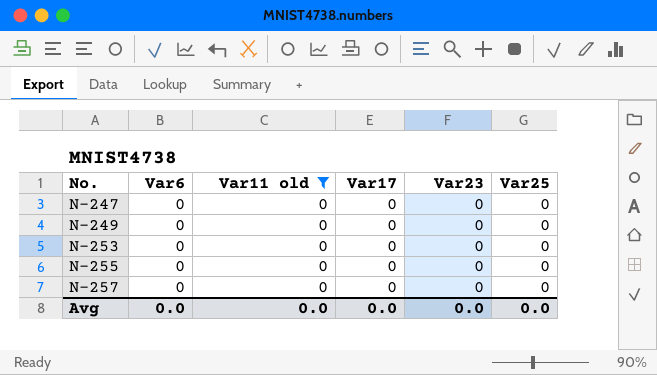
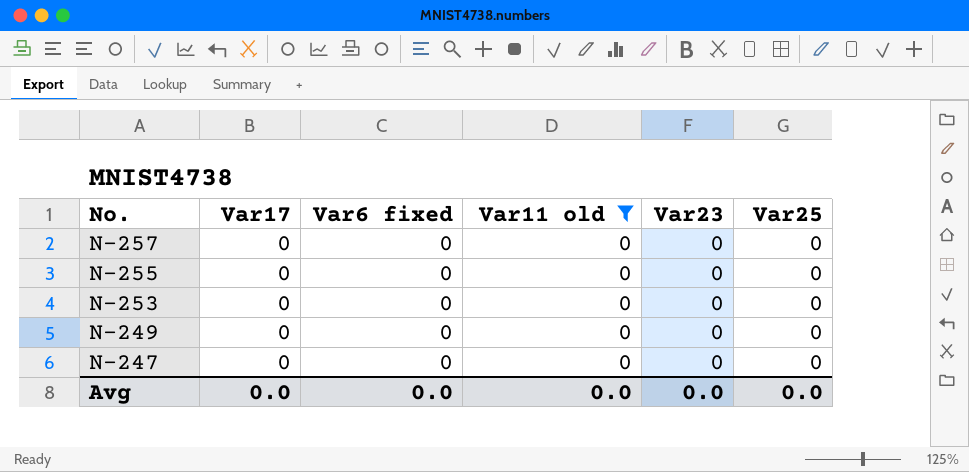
row order: No. ascending -> No. descending
column Var17 | position: 4 -> 2
column name: Var6 -> Var6 fixed

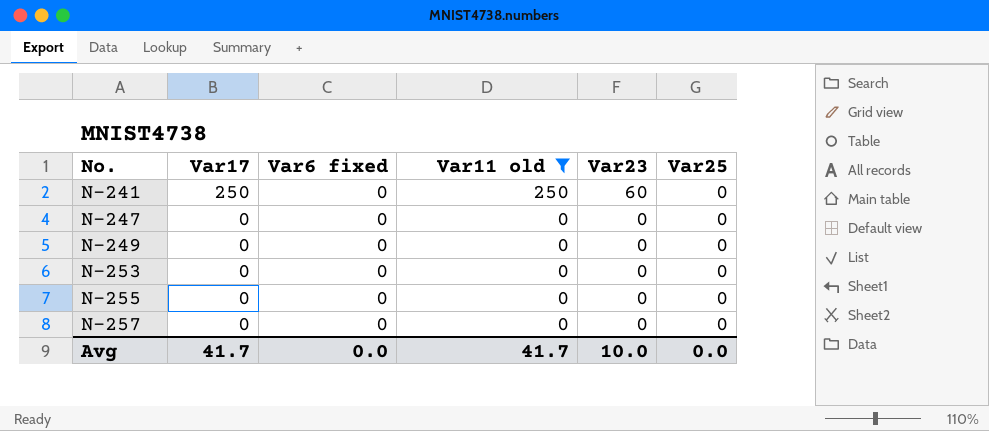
row order: No. descending -> No. ascending
row N-241: none -> 250 | 0 | 250 | 60 | 0
Avg | Var17: 0.0 -> 41.7
Avg | Var11 old: 0.0 -> 41.7
Avg | Var23: 0.0 -> 10.0

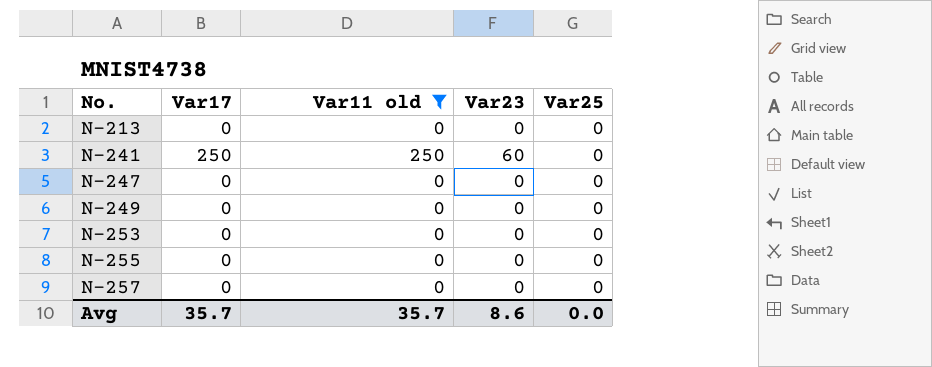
column Var6 fixed | position: 3 -> none
row N-213: none -> 0 | 0 | 0 | 0
Avg | Var17: 41.7 -> 35.7
Avg | Var11 old: 41.7 -> 35.7
Avg | Var23: 10.0 -> 8.6

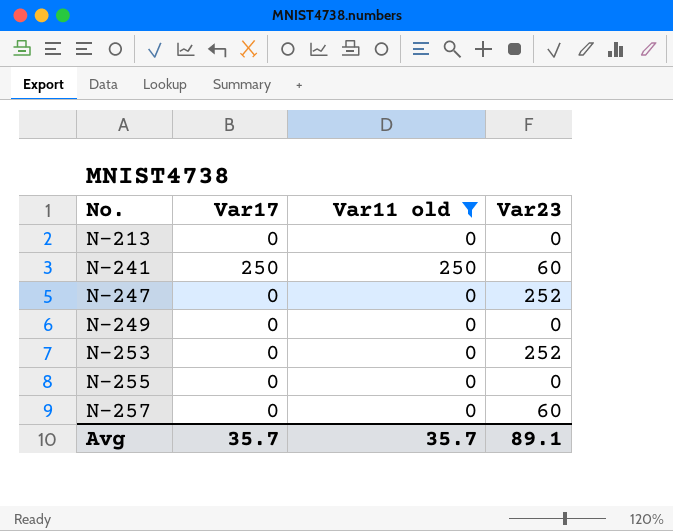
column Var25 | position: 5 -> none
N-247 | Var23: 0 -> 252
N-253 | Var23: 0 -> 252
N-257 | Var23: 0 -> 60
Avg | Var23: 8.6 -> 89.1

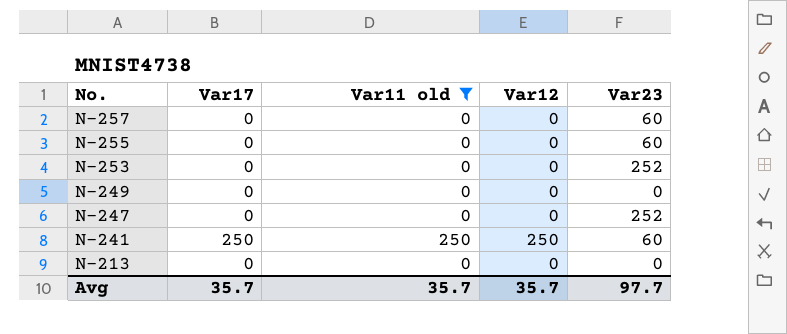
row order: No. ascending -> No. descending
column Var12 | position: none -> 4
N-255 | Var23: 0 -> 60
Avg | Var23: 89.1 -> 97.7

